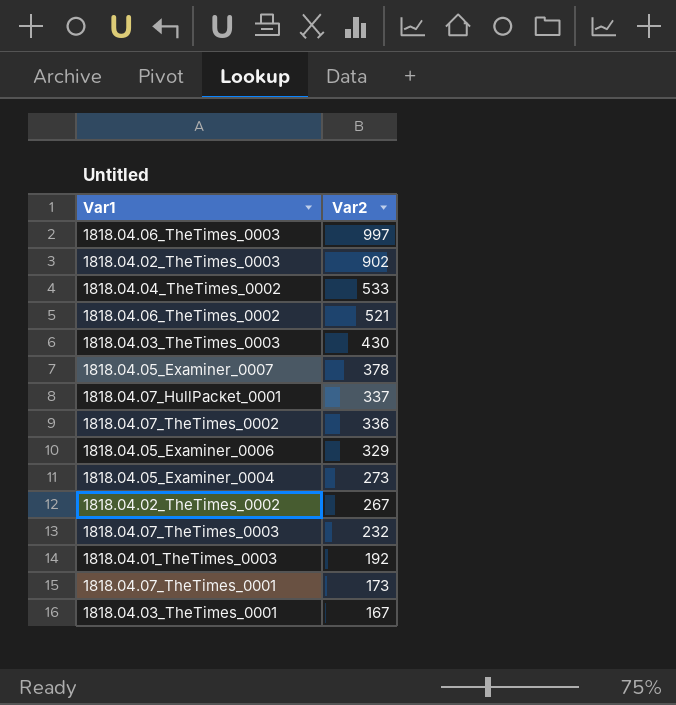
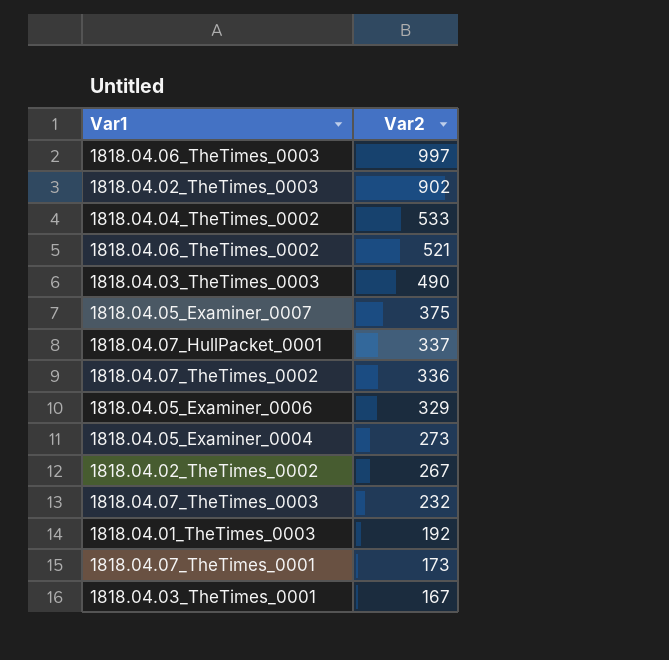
1818.04.03_TheTimes_0003 | Var2: 430 -> 490
1818.04.05_Examiner_0007 | Var2: 378 -> 375

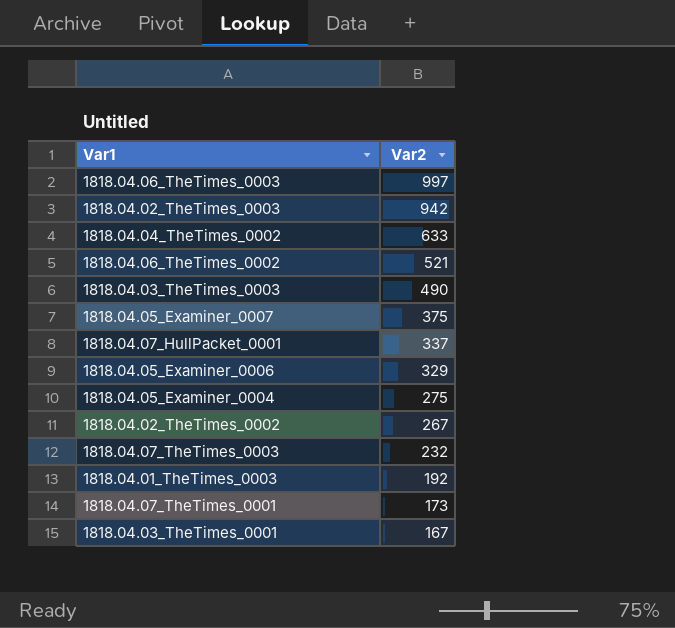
row 1818.04.07_TheTimes_0002: 336 -> none
1818.04.02_TheTimes_0003 | Var2: 902 -> 942
1818.04.04_TheTimes_0002 | Var2: 533 -> 633
1818.04.05_Examiner_0004 | Var2: 273 -> 275

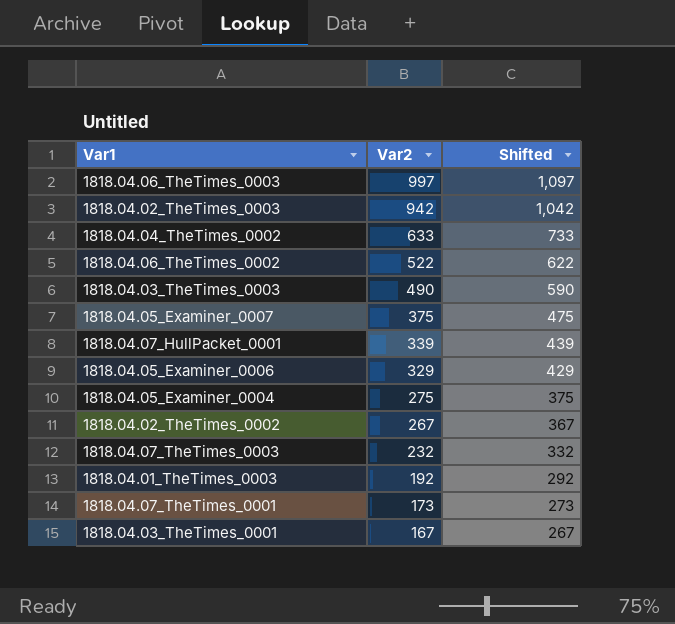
column Shifted | formula: none -> [Var2] + 100
1818.04.06_TheTimes_0002 | Var2: 521 -> 522
1818.04.07_HullPacket_0001 | Var2: 337 -> 339

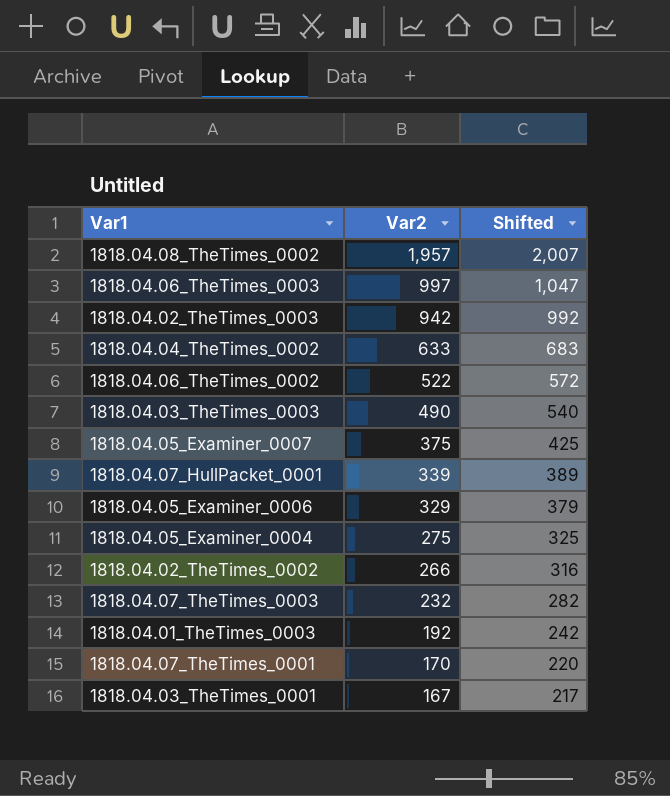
column Shifted | formula: [Var2] + 100 -> [Var2] + 50
row 1818.04.08_TheTimes_0002: none -> 1,957 | 2,007
1818.04.02_TheTimes_0002 | Var2: 267 -> 266
1818.04.07_TheTimes_0001 | Var2: 173 -> 170

